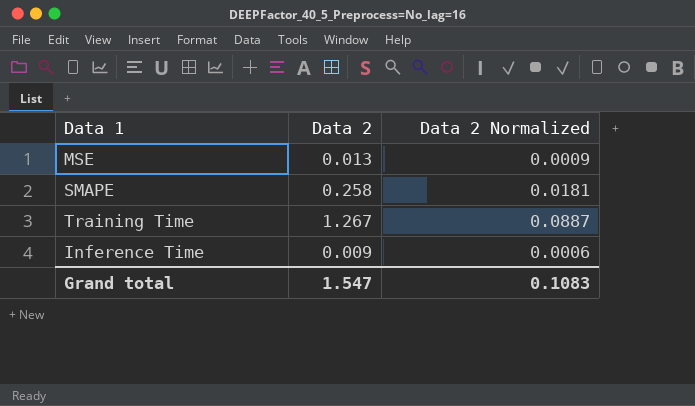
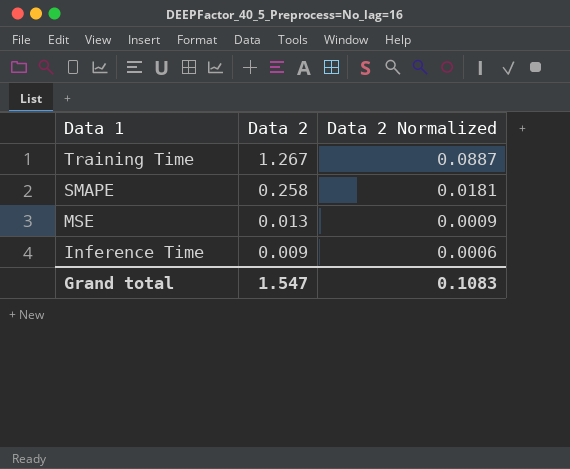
row order: none -> Data 1 descending

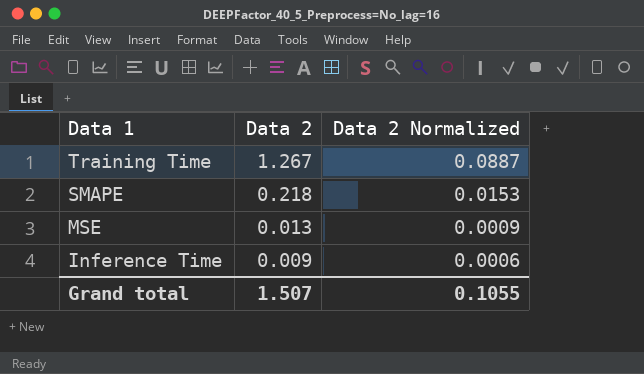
SMAPE | Data 2: 0.258 -> 0.218
SMAPE | Data 2 Normalized: 0.0181 -> 0.0153
Grand total | Data 2: 1.547 -> 1.507
Grand total | Data 2 Normalized: 0.1083 -> 0.1055

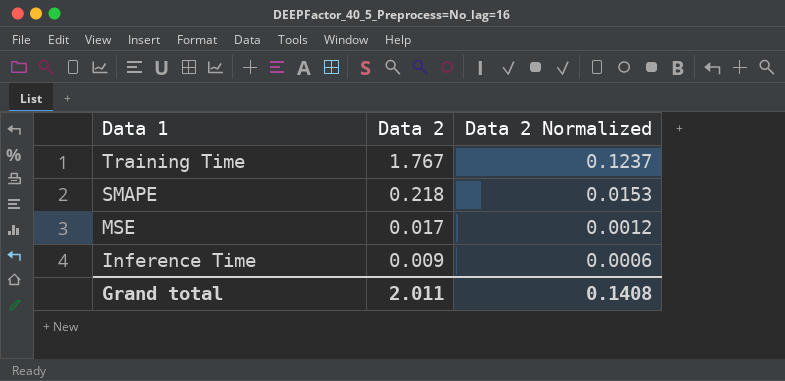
Training Time | Data 2: 1.267 -> 1.767
Training Time | Data 2 Normalized: 0.0887 -> 0.1237
MSE | Data 2: 0.013 -> 0.017
MSE | Data 2 Normalized: 0.0009 -> 0.0012
Grand total | Data 2: 1.507 -> 2.011
Grand total | Data 2 Normalized: 0.1055 -> 0.1408

